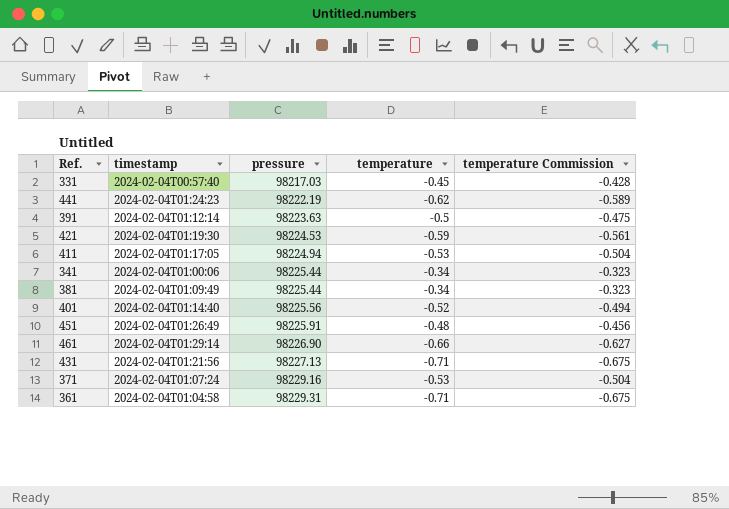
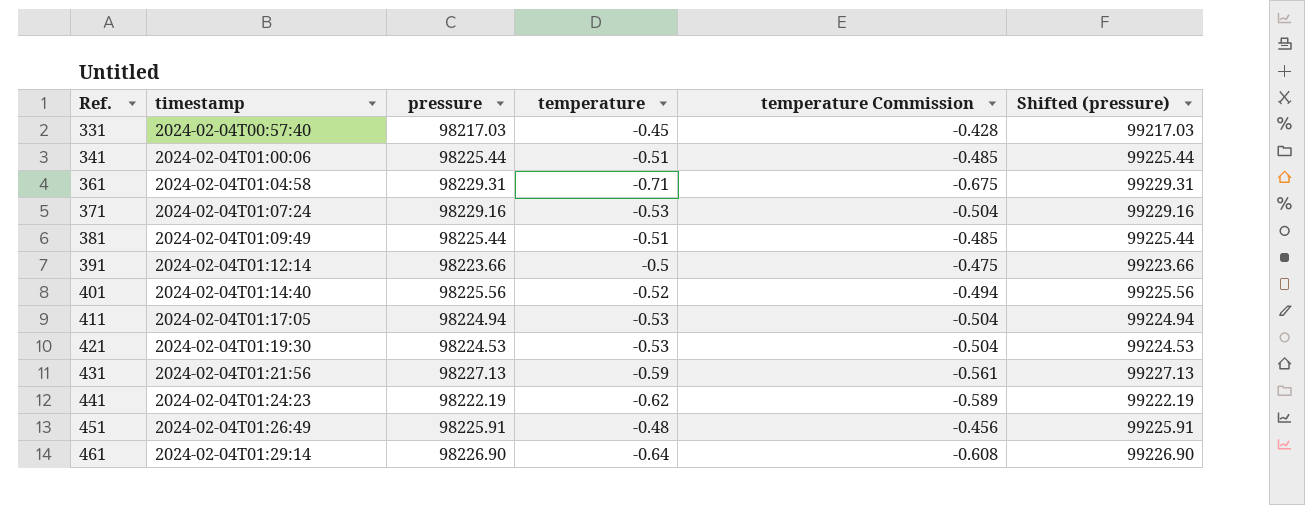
row order: pressure ascending -> Ref. ascending
column Shifted (pressure) | formula: none -> [pressure] + 1000
341 | temperature: -0.34 -> -0.51
341 | temperature Commission: -0.323 -> -0.485
381 | temperature: -0.34 -> -0.51
381 | temperature Commission: -0.323 -> -0.485
391 | pressure: 98223.63 -> 98223.66
421 | temperature: -0.59 -> -0.53
421 | temperature Commission: -0.561 -> -0.504
431 | temperature: -0.71 -> -0.59
431 | temperature Commission: -0.675 -> -0.561
461 | temperature: -0.66 -> -0.64
461 | temperature Commission: -0.627 -> -0.608

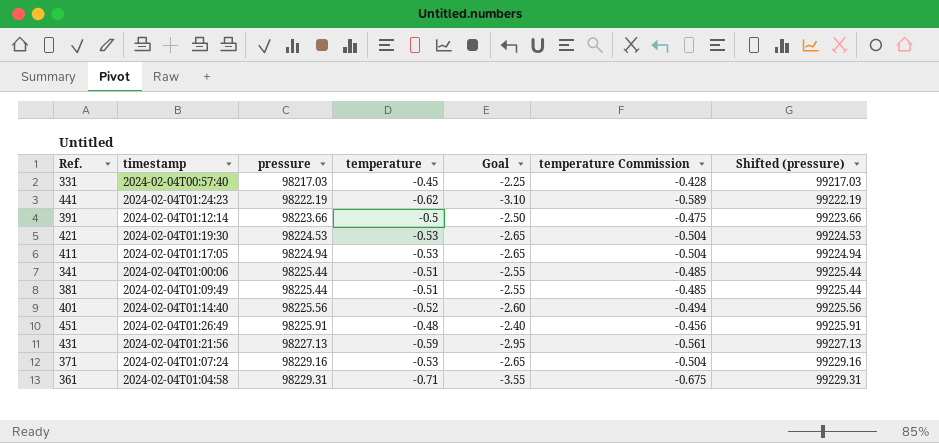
row order: Ref. ascending -> pressure ascending
column Goal | formula: none -> [temperature] * 5
row 461: 2024-02-04T01:29:14 | 98226.90 | -0.64 | -0.608 | 99226.90 -> none

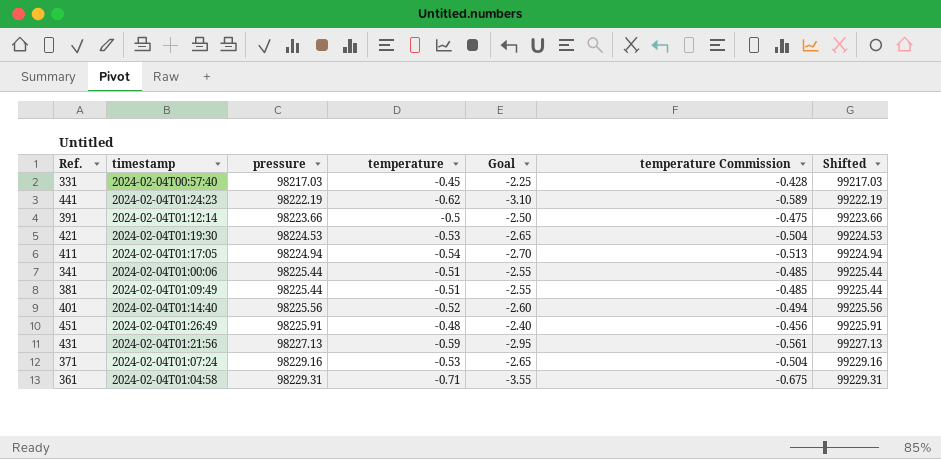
column name: Shifted (pressure) -> Shifted
411 | temperature: -0.53 -> -0.54
411 | Goal: -2.65 -> -2.70
411 | temperature Commission: -0.504 -> -0.513

